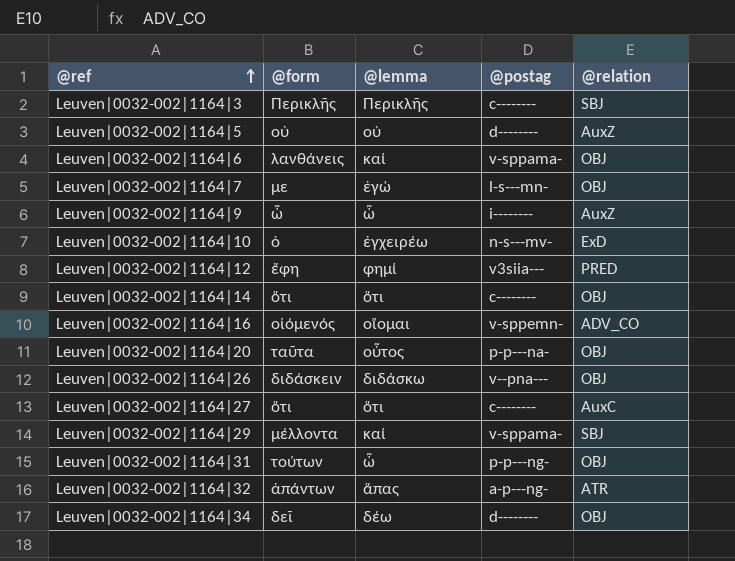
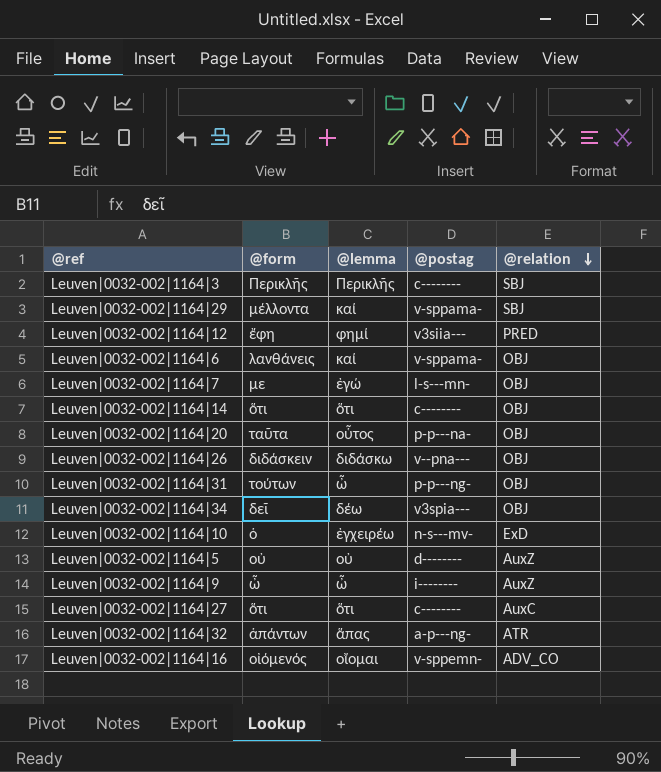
row order: @ref ascending -> @relation descending
Leuven|0032-002|1164|34 | @postag: d-------- -> v3spia---

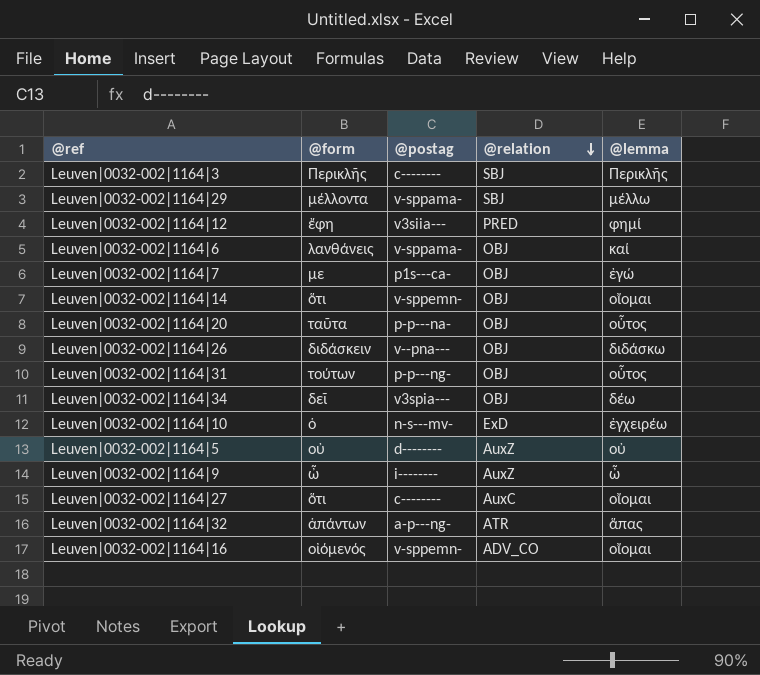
column @lemma | position: 3 -> 5
Leuven|0032-002|1164|29 | @lemma: καί -> μέλλω
Leuven|0032-002|1164|7 | @postag: l-s---mn- -> p1s---ca-
Leuven|0032-002|1164|14 | @postag: c-------- -> v-sppemn-
Leuven|0032-002|1164|14 | @lemma: ὅτι -> οἴομαι
Leuven|0032-002|1164|31 | @lemma: ὦ -> οὗτος
Leuven|0032-002|1164|27 | @lemma: ὅτι -> οἴομαι

